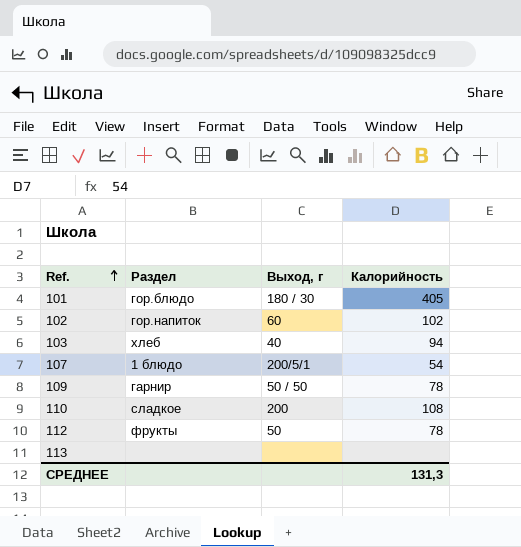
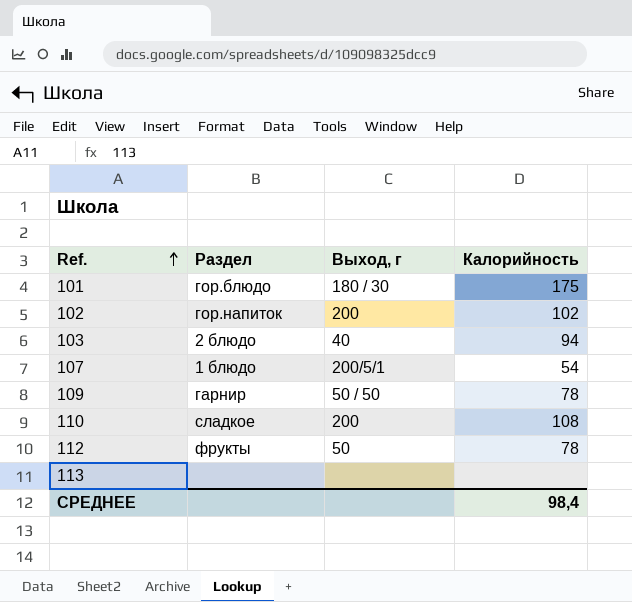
101 | Калорийность: 405 -> 175
102 | Выход, г: 60 -> 200
103 | Раздел: хлеб -> 2 блюдо
СРЕДНЕЕ | Калорийность: 131,3 -> 98,4

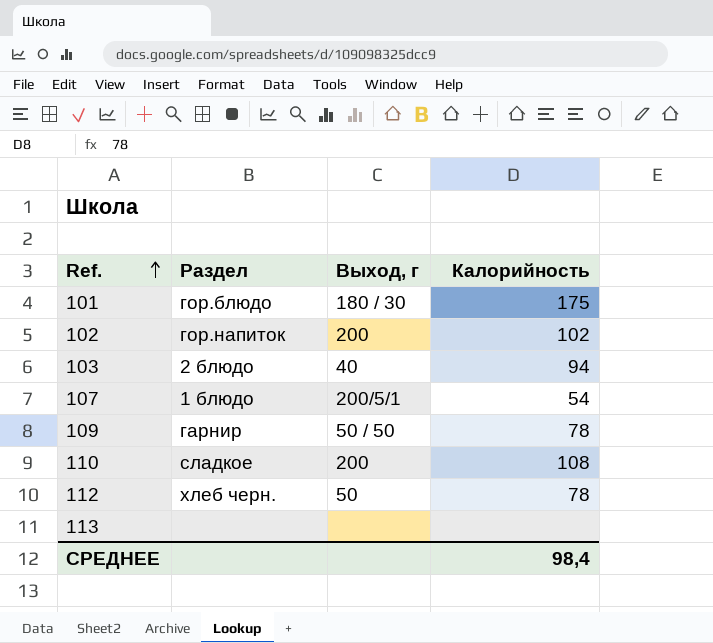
112 | Раздел: фрукты -> хлеб черн.

